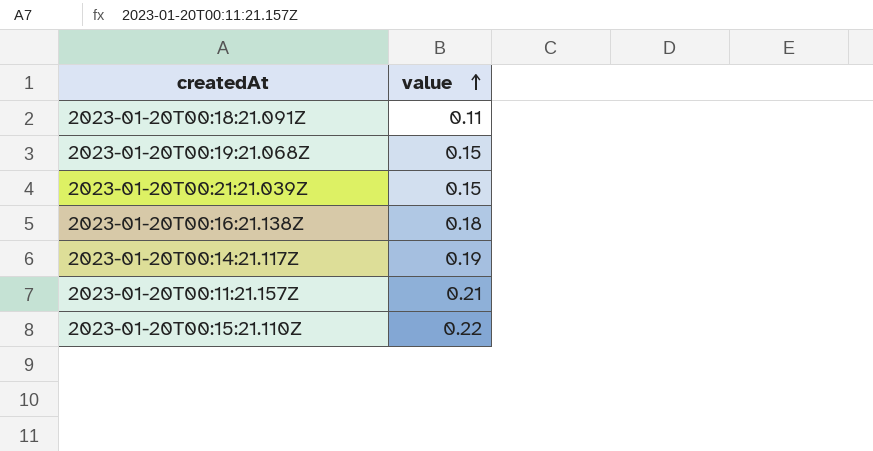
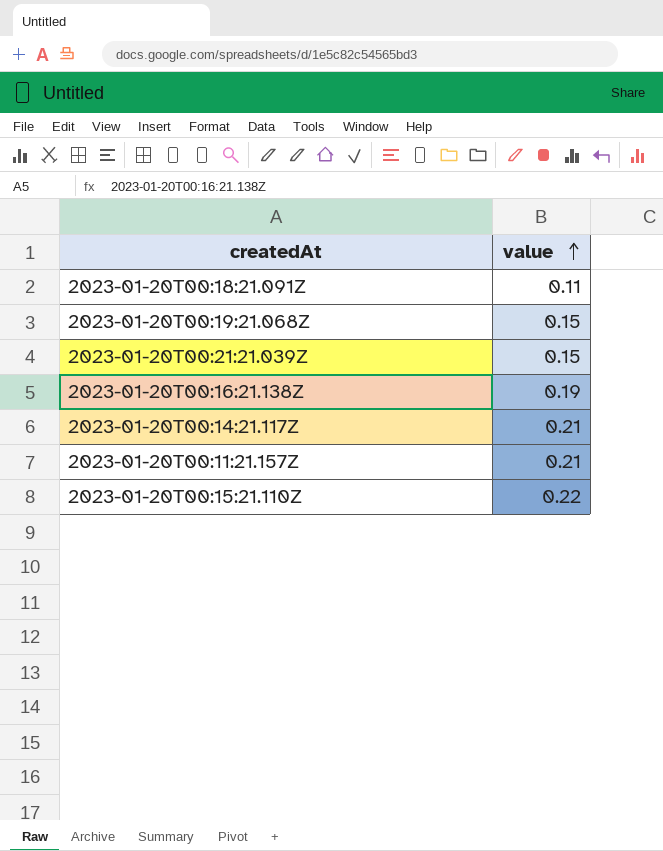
2023-01-20T00:16:21.138Z | value: 0.18 -> 0.19
2023-01-20T00:14:21.117Z | value: 0.19 -> 0.21

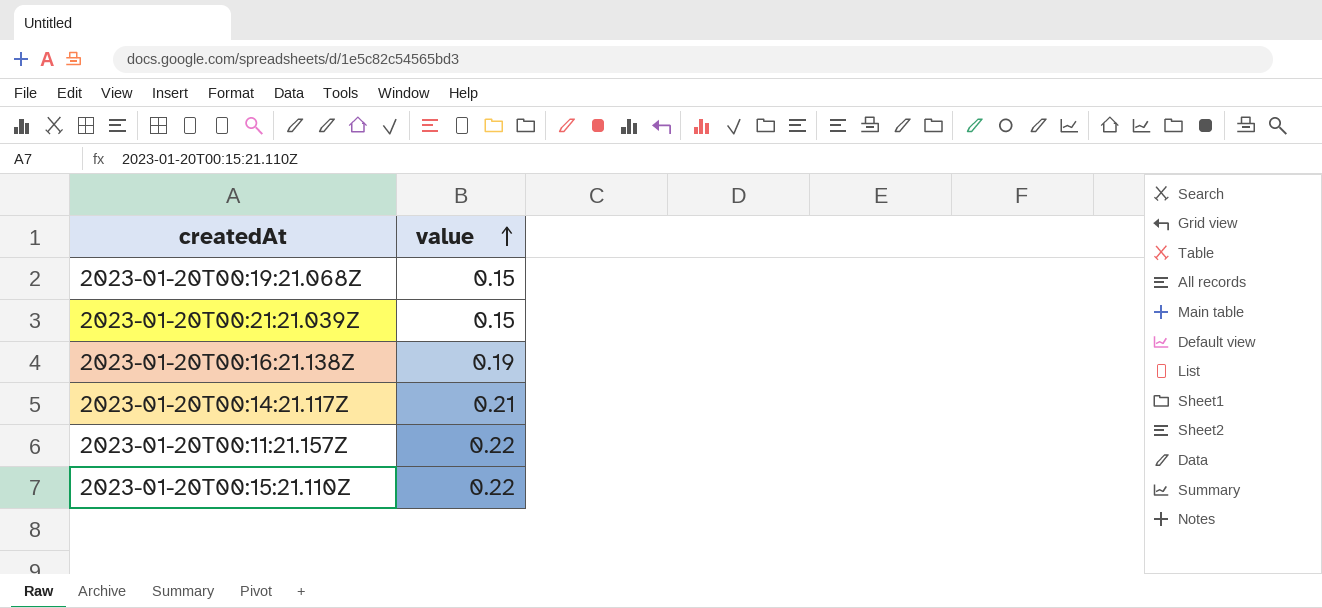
row 2023-01-20T00:18:21.091Z: 0.11 -> none
2023-01-20T00:11:21.157Z | value: 0.21 -> 0.22

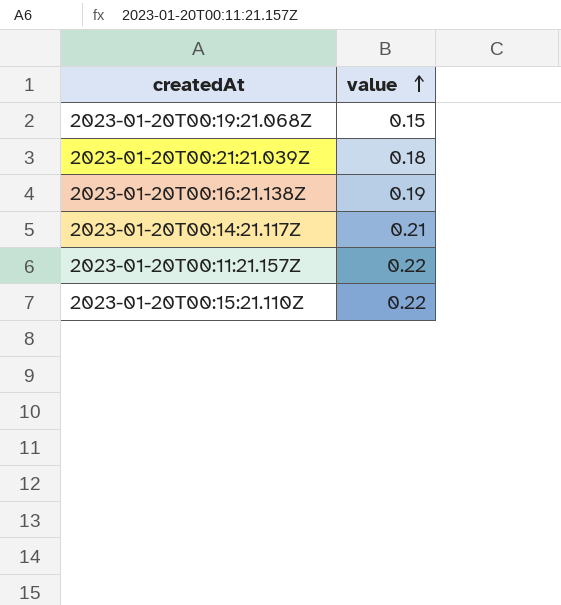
2023-01-20T00:21:21.039Z | value: 0.15 -> 0.18

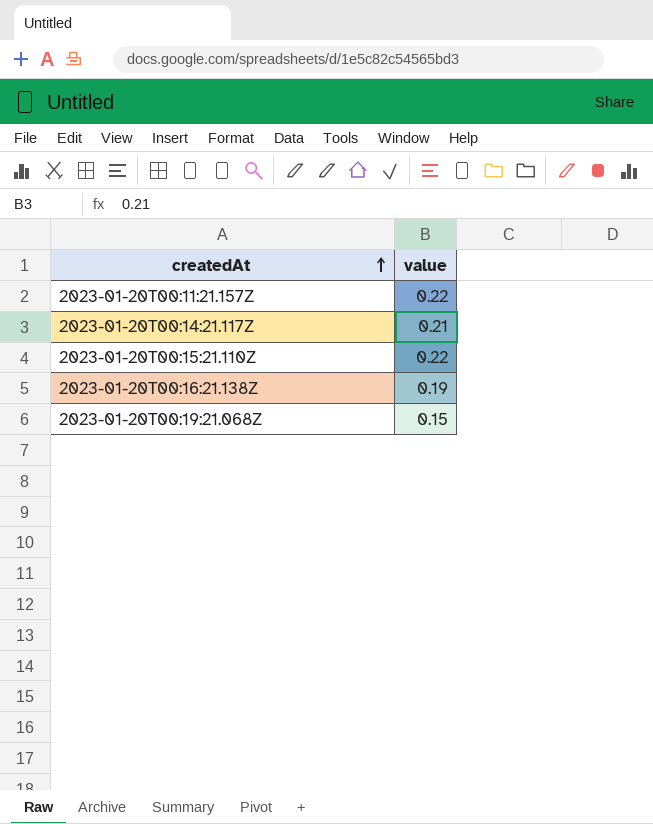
row order: value ascending -> createdAt ascending
row 2023-01-20T00:21:21.039Z: 0.18 -> none

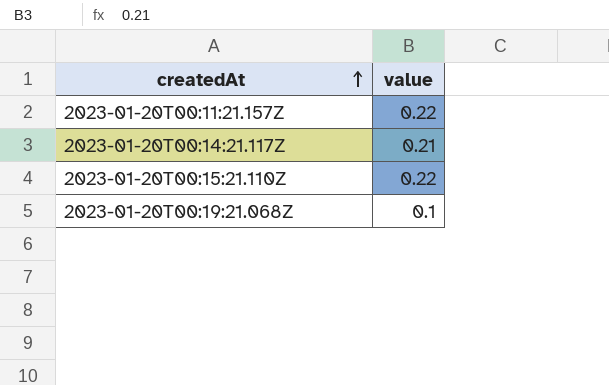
row 2023-01-20T00:16:21.138Z: 0.19 -> none
2023-01-20T00:19:21.068Z | value: 0.15 -> 0.1

